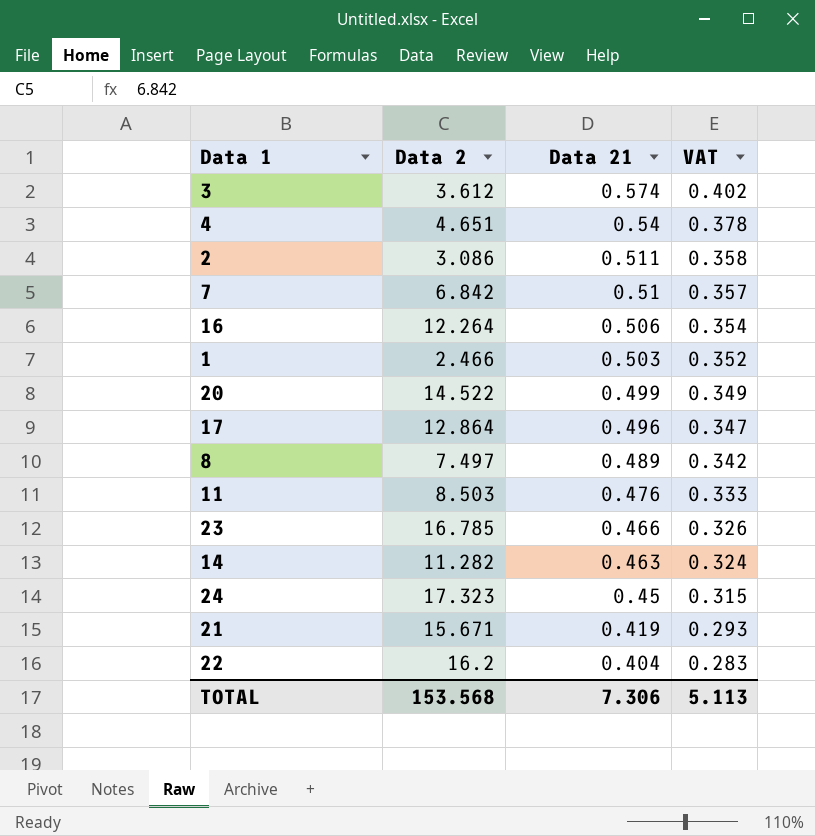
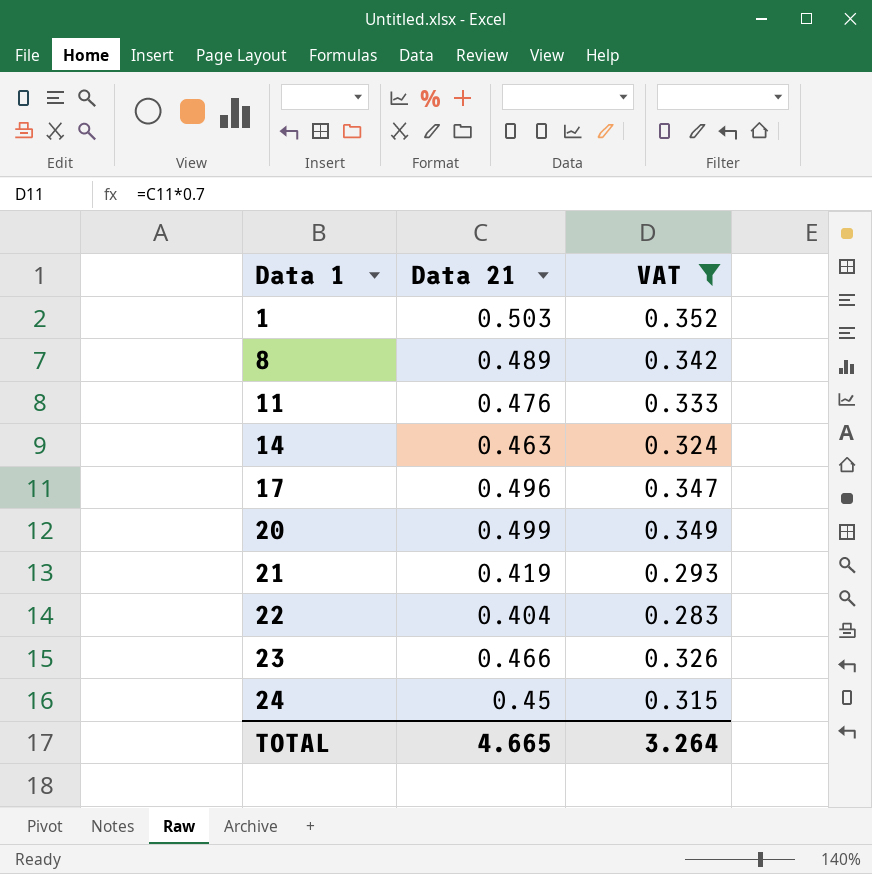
filter: none -> VAT <= 0.352
row order: Data 21 descending -> Data 1 ascending
column Data 2 | position: 2 -> none
TOTAL | Data 21: 7.306 -> 4.665
TOTAL | VAT: 5.113 -> 3.264

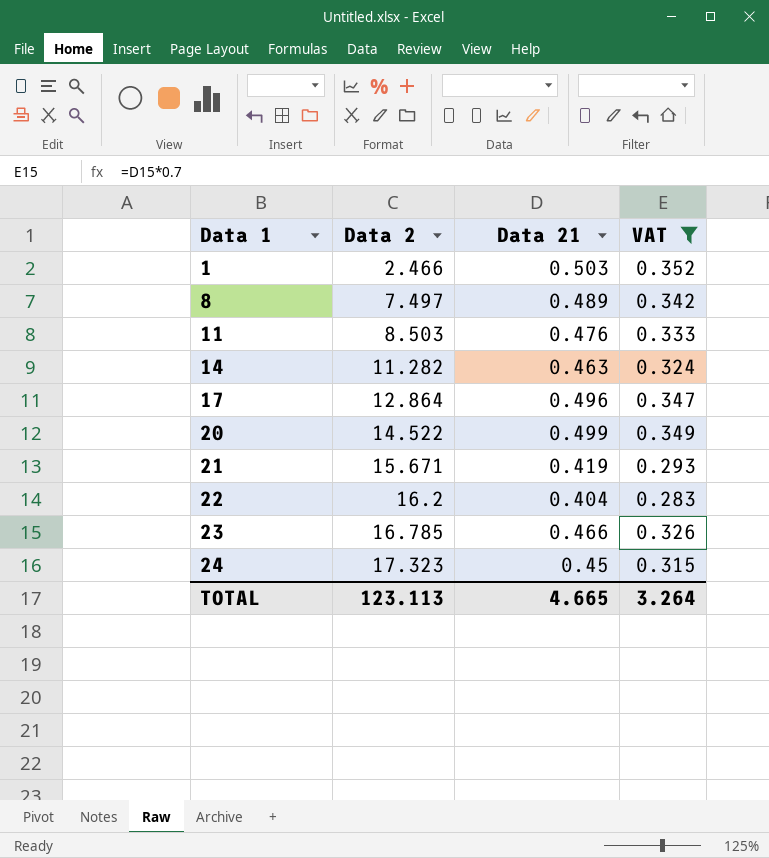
column Data 2 | position: none -> 2

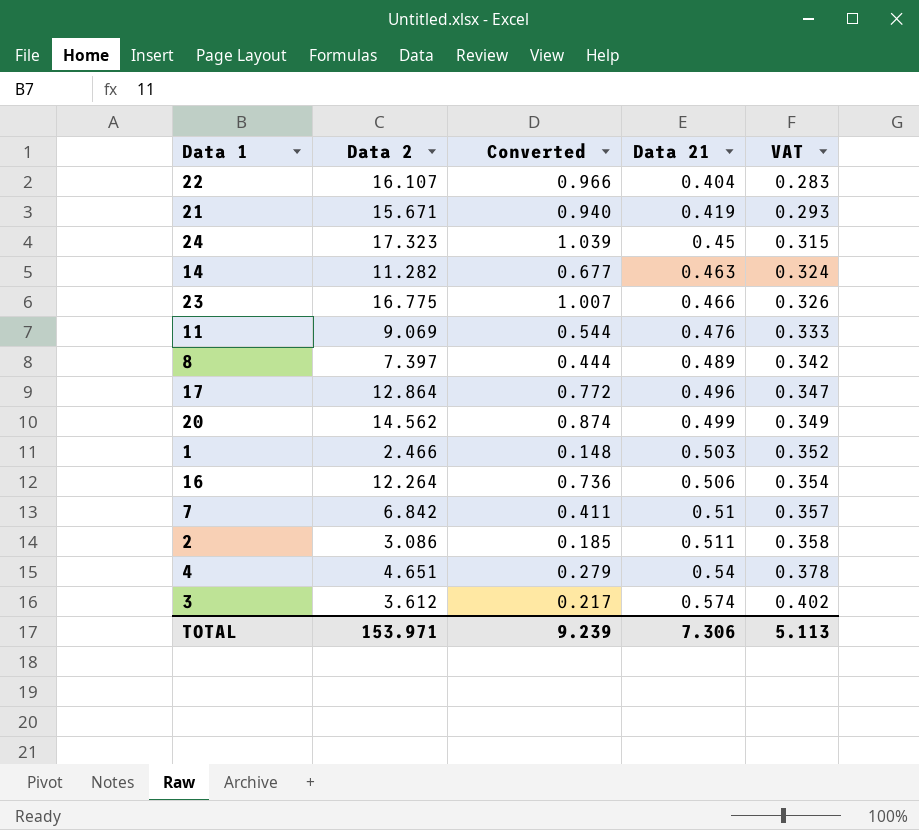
filter: VAT <= 0.352 -> none
row order: Data 1 ascending -> Data 21 ascending
column Converted | formula: none -> [Data 2] * 0.06
22 | Data 2: 16.2 -> 16.107
23 | Data 2: 16.785 -> 16.775
11 | Data 2: 8.503 -> 9.069
8 | Data 2: 7.497 -> 7.397
20 | Data 2: 14.522 -> 14.562
TOTAL | Data 2: 123.113 -> 153.971
TOTAL | Data 21: 4.665 -> 7.306
TOTAL | VAT: 3.264 -> 5.113

